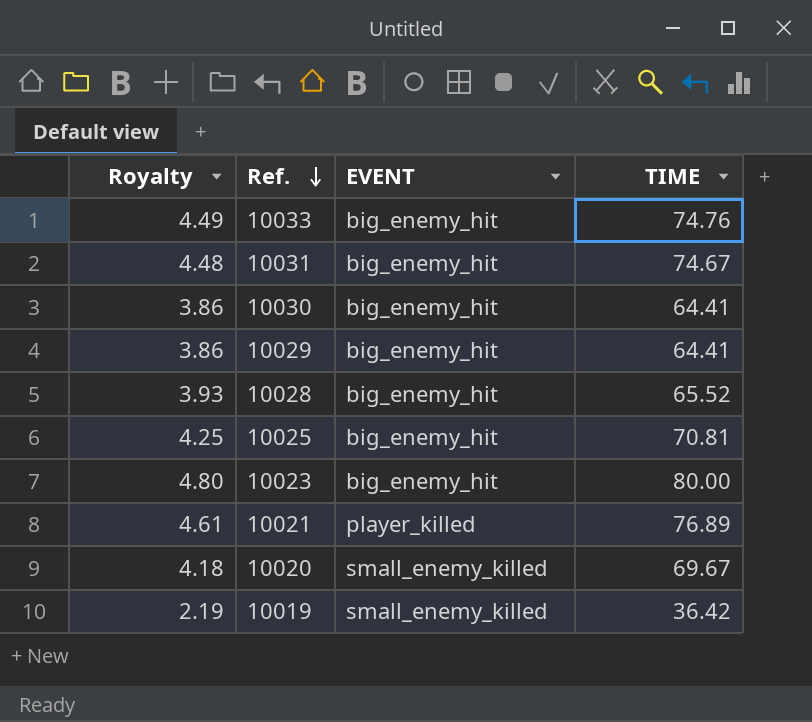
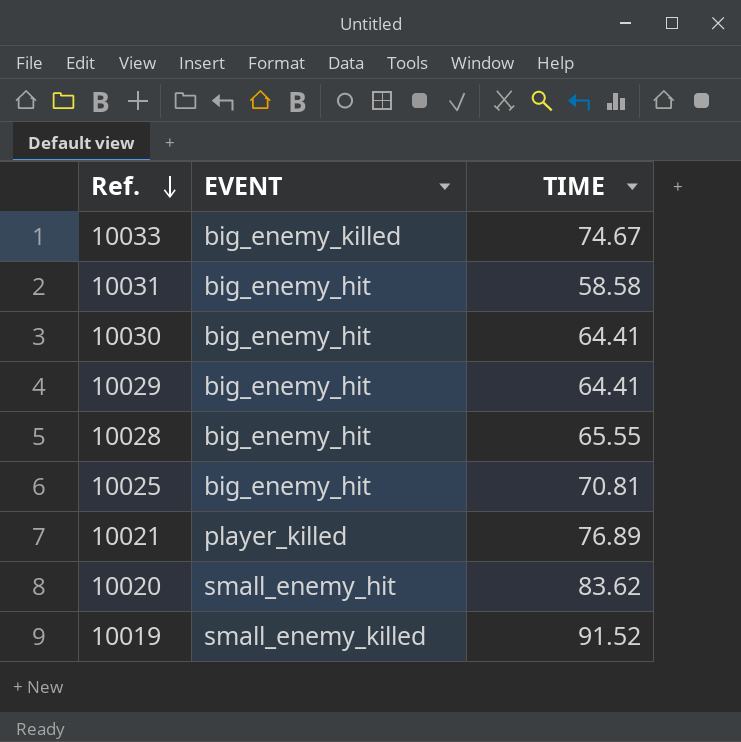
column Royalty | formula: [TIME] * 0.06 -> none
row 10023: 4.80 | big_enemy_hit | 80.00 -> none
10033 | EVENT: big_enemy_hit -> big_enemy_killed
10033 | TIME: 74.76 -> 74.67
10031 | TIME: 74.67 -> 58.58
10028 | TIME: 65.52 -> 65.55
10020 | EVENT: small_enemy_killed -> small_enemy_hit
10020 | TIME: 69.67 -> 83.62
10019 | TIME: 36.42 -> 91.52

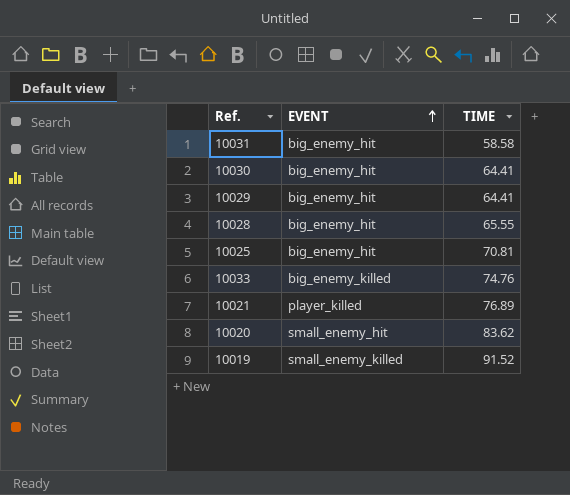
row order: Ref. descending -> EVENT ascending
10033 | TIME: 74.67 -> 74.76

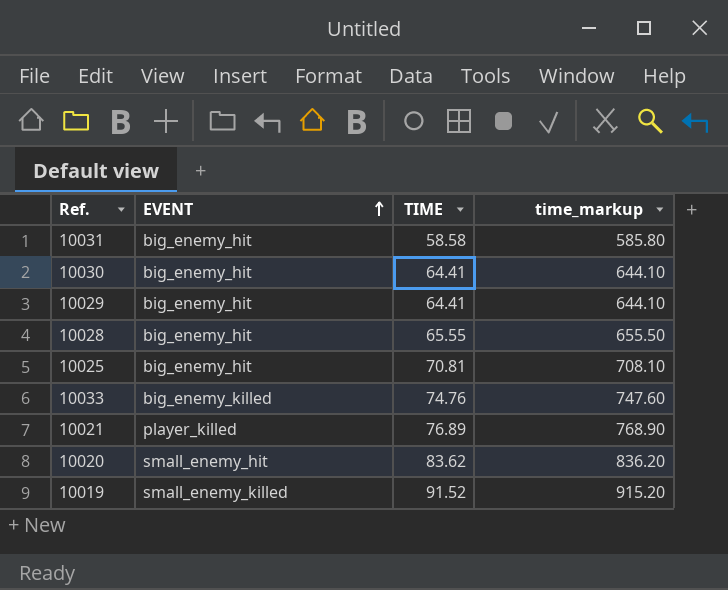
column time_markup | formula: none -> [TIME] * 10

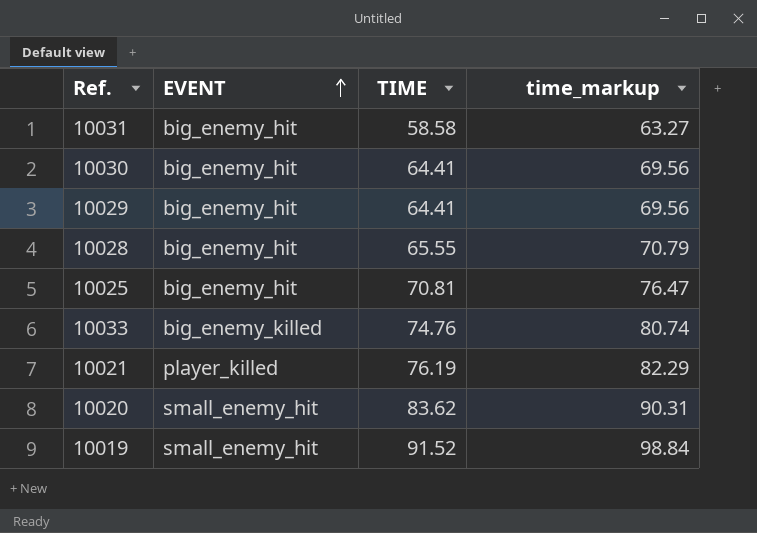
column time_markup | formula: [TIME] * 10 -> [TIME] * 1.08
10021 | TIME: 76.89 -> 76.19
10019 | EVENT: small_enemy_killed -> small_enemy_hit

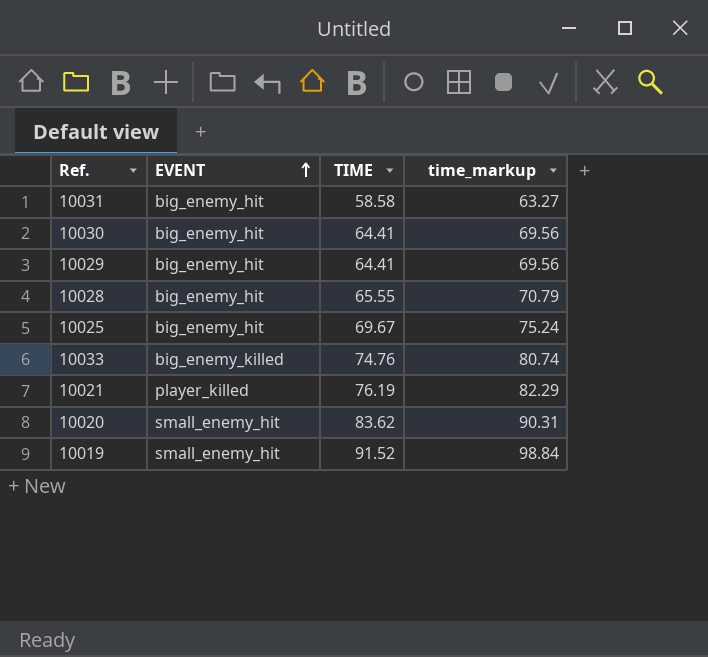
10025 | TIME: 70.81 -> 69.67
10025 | time_markup: 76.47 -> 75.24

